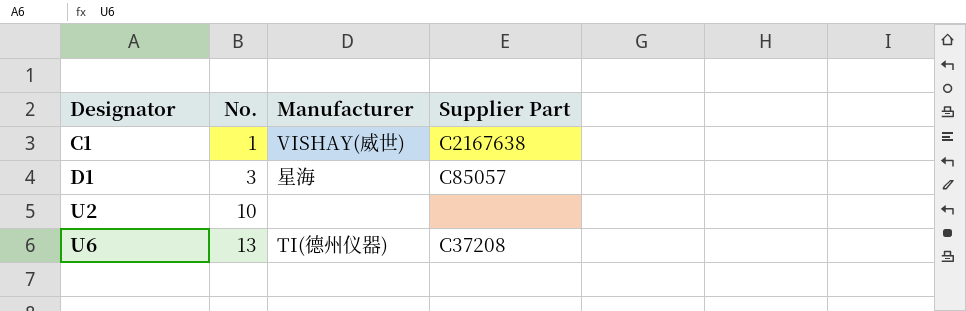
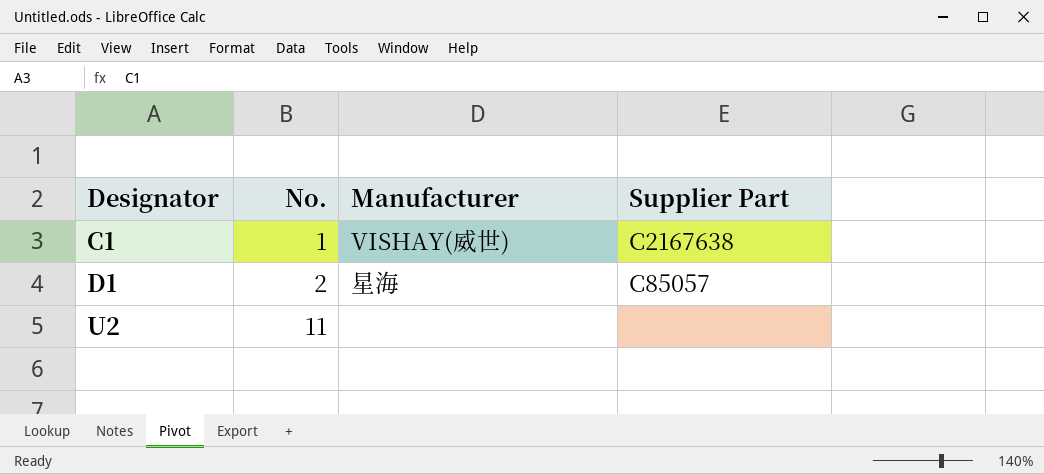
row U6: 13 | TI(德州仪器) | C37208 -> none
D1 | No.: 3 -> 2
U2 | No.: 10 -> 11

